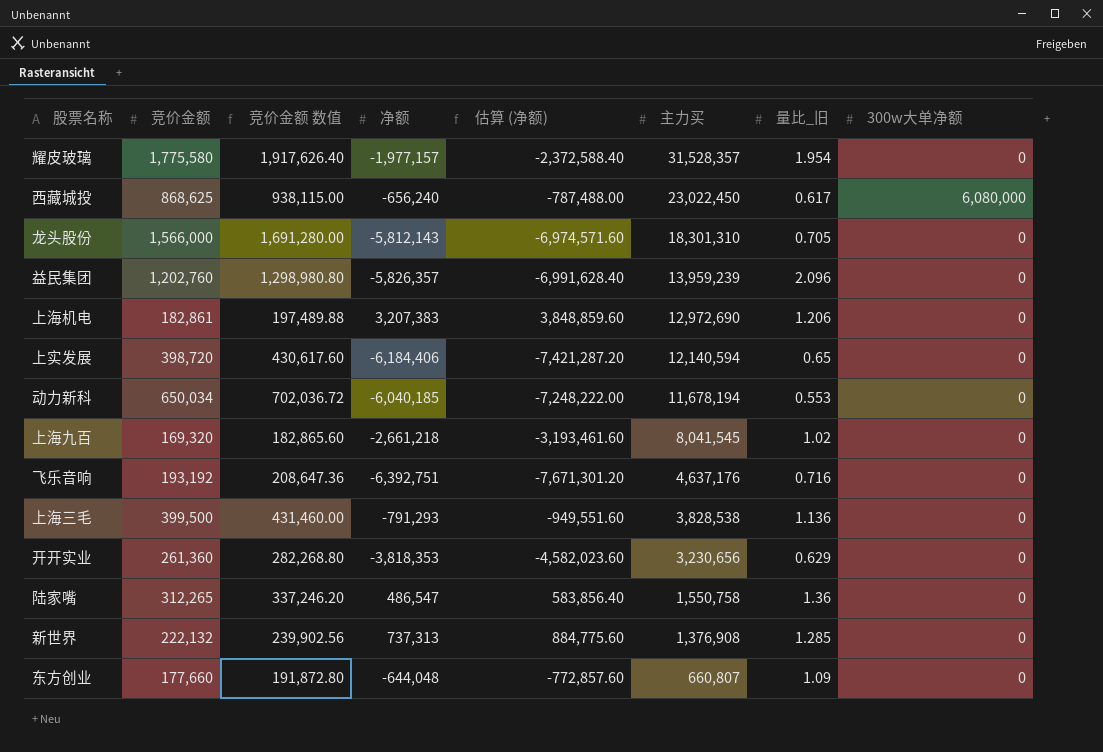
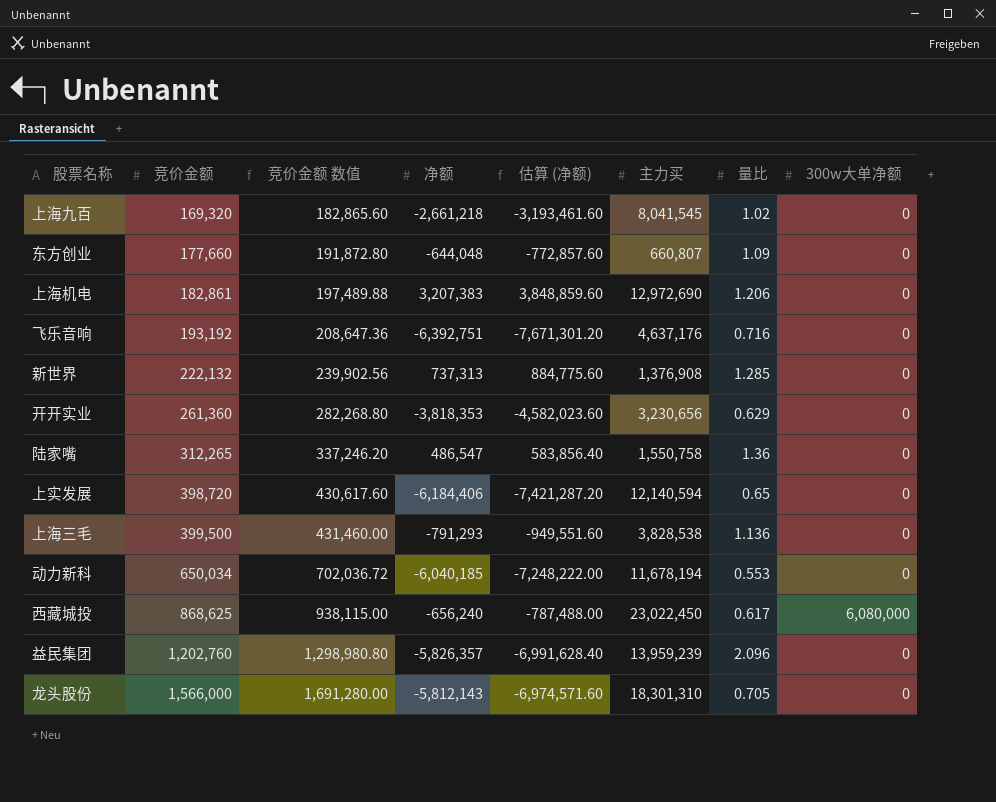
row order: 主力买 descending -> 竞价金额 ascending
column name: 量比_旧 -> 量比
row 耀皮玻璃: 1,775,580 | 1,917,626.40 | -1,977,157 | -2,372,588.40 | 31,528,357 | 1.954 | 0 -> none

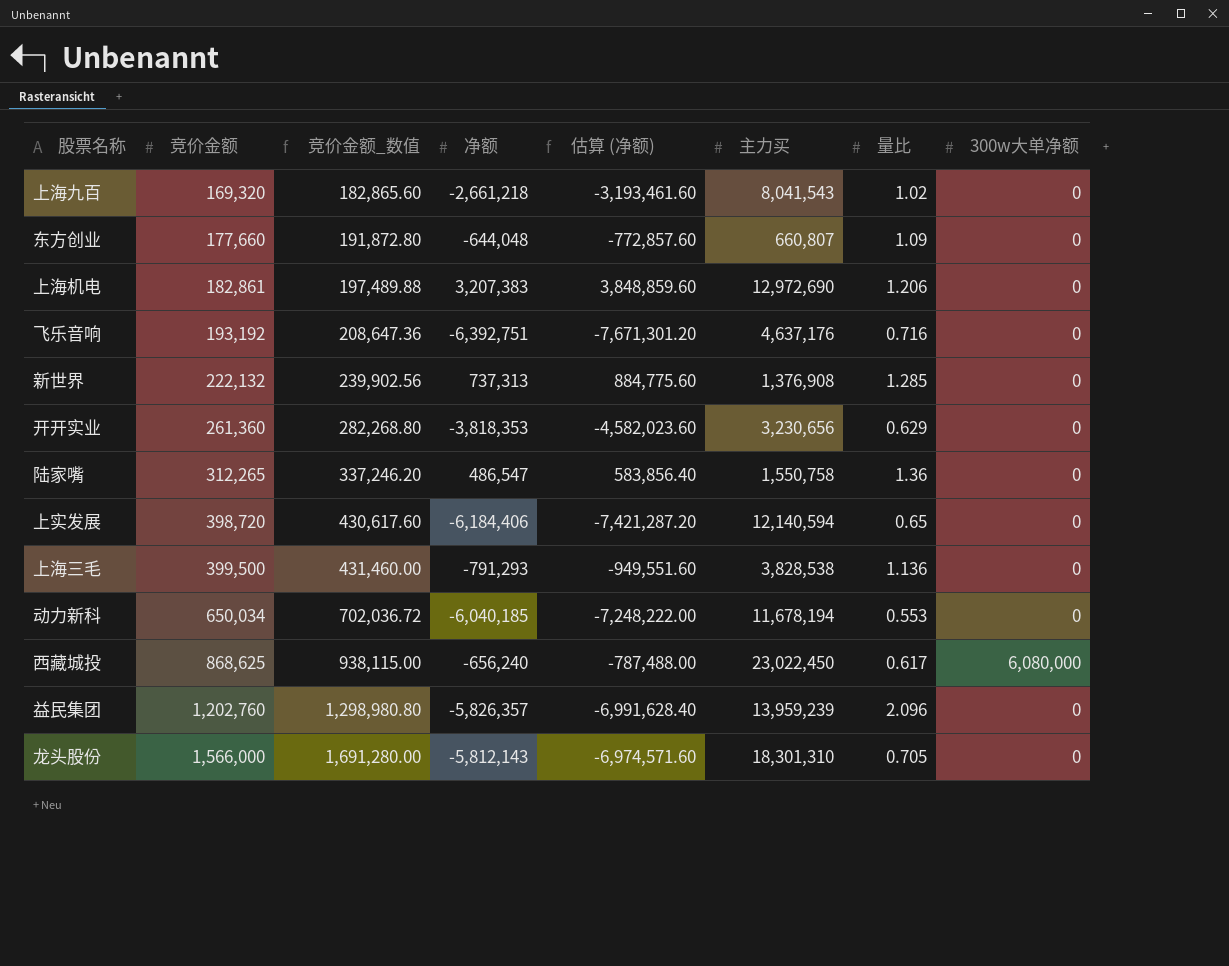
column name: 竞价金额 数值 -> 竞价金额_数值
上海九百 | 主力买: 8,041,545 -> 8,041,543

